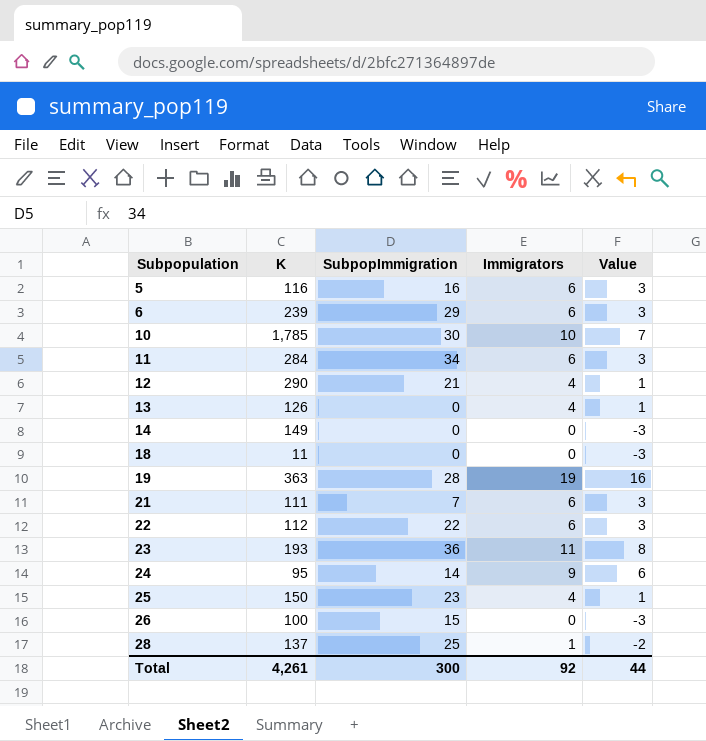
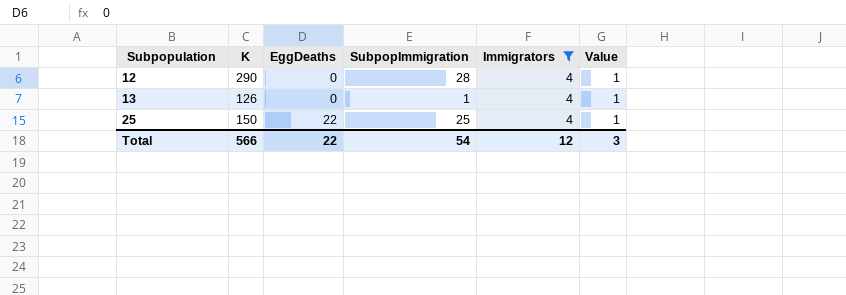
filter: none -> Immigrators = 4
column EggDeaths | position: none -> 3
12 | SubpopImmigration: 21 -> 28
13 | SubpopImmigration: 0 -> 1
25 | SubpopImmigration: 23 -> 25
Total | K: 4,261 -> 566
Total | SubpopImmigration: 300 -> 54
Total | Immigrators: 92 -> 12
Total | Value: 44 -> 3

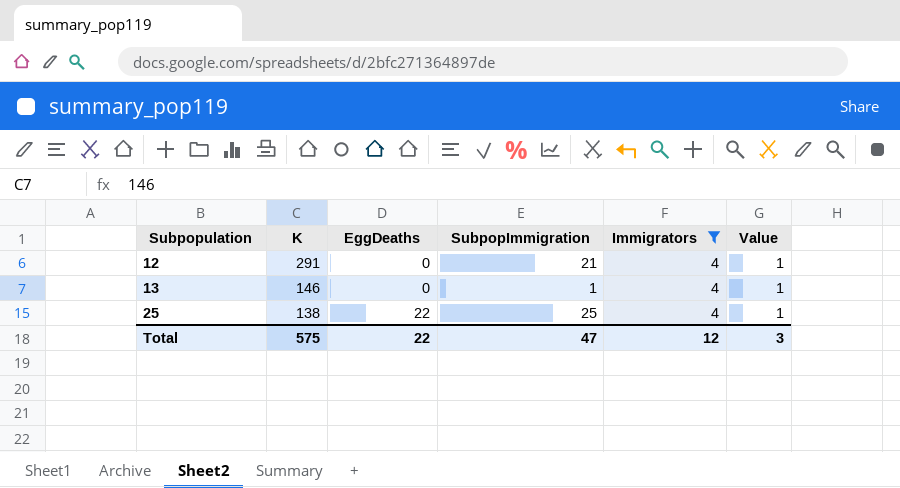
12 | K: 290 -> 291
12 | SubpopImmigration: 28 -> 21
13 | K: 126 -> 146
25 | K: 150 -> 138
Total | K: 566 -> 575
Total | SubpopImmigration: 54 -> 47

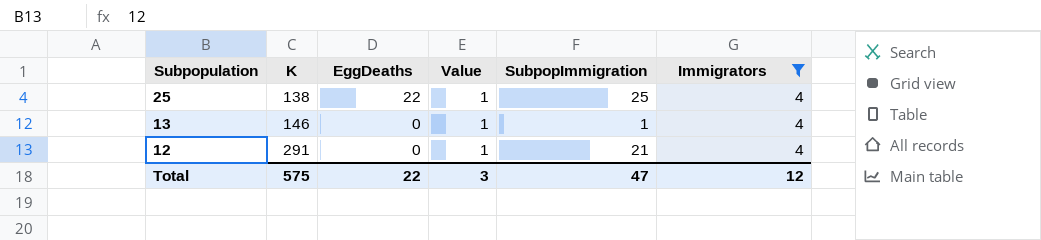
row order: Subpopulation ascending -> Subpopulation descending
column Value | position: 6 -> 4

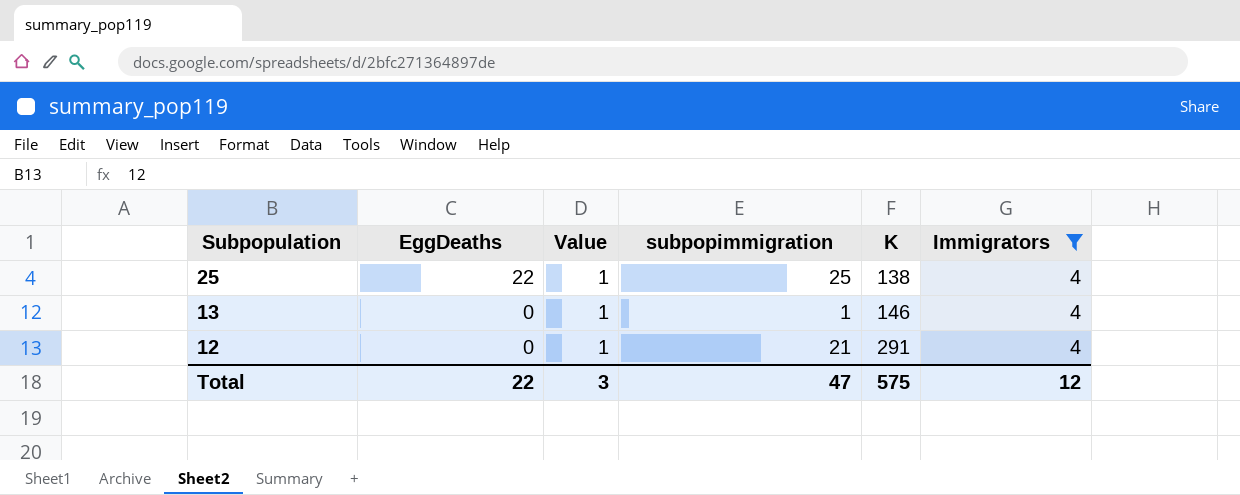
column name: SubpopImmigration -> subpopimmigration
column K | position: 2 -> 5

